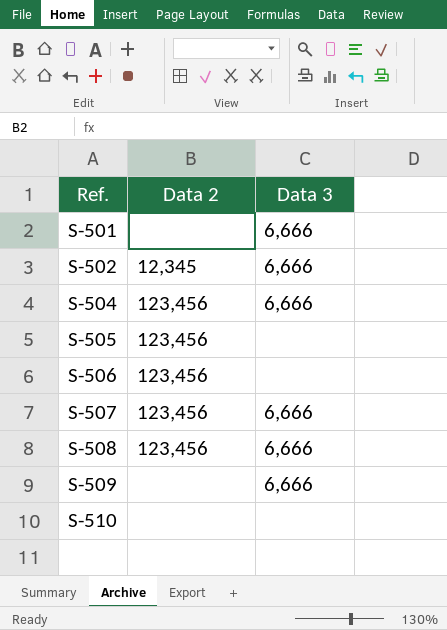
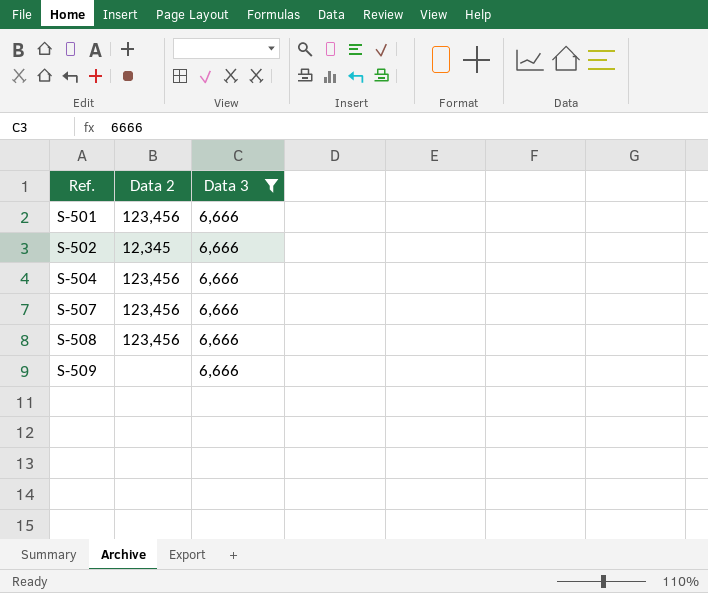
filter: none -> Data 3 = 6,666
S-501 | Data 2: none -> 123,456

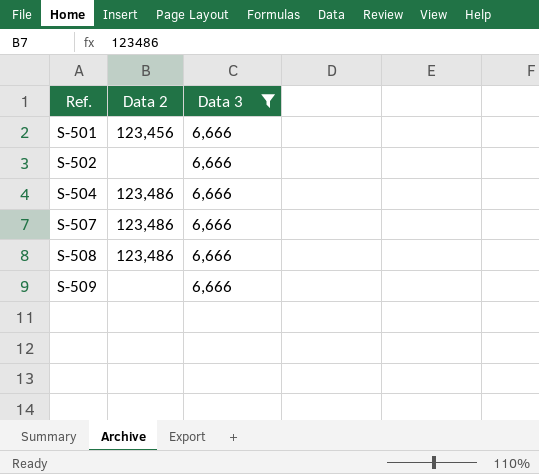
S-502 | Data 2: 12,345 -> none
S-504 | Data 2: 123,456 -> 123,486
S-507 | Data 2: 123,456 -> 123,486
S-508 | Data 2: 123,456 -> 123,486

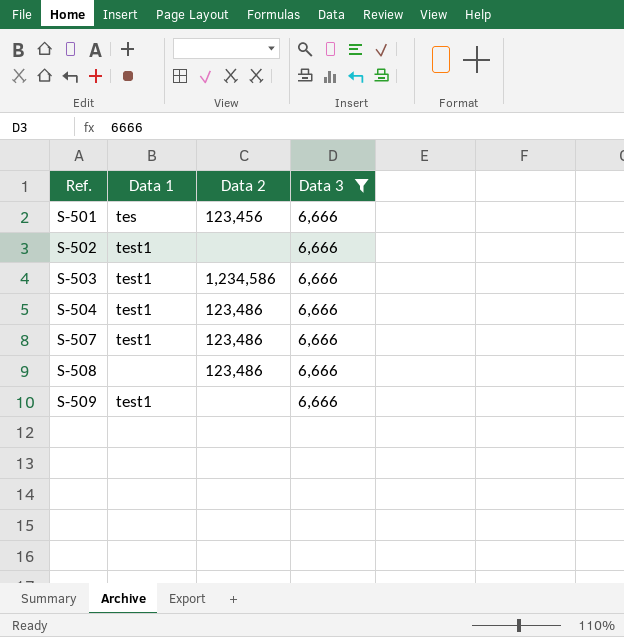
column Data 1 | position: none -> 2
row S-503: none -> test1 | 1,234,586 | 6,666

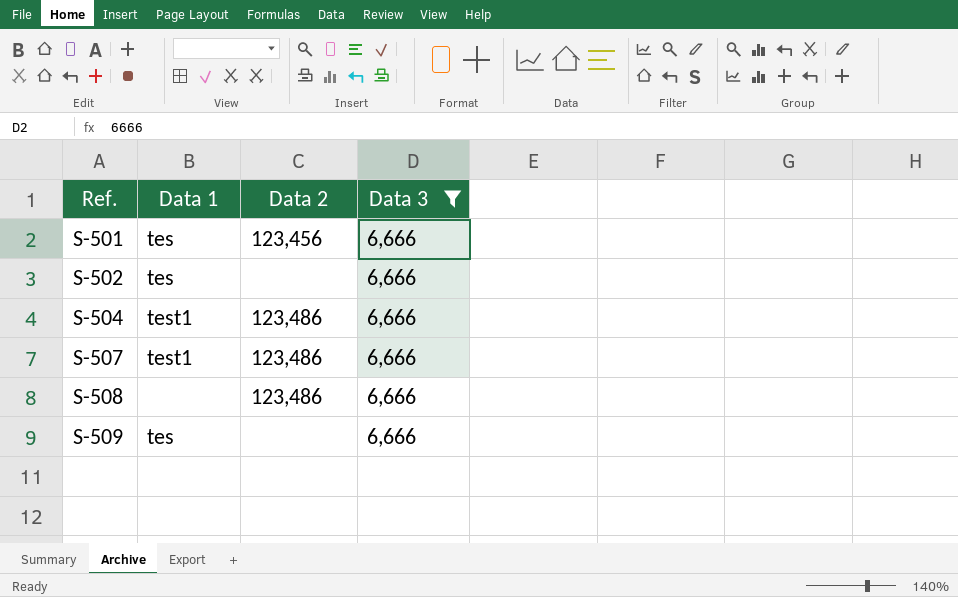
row S-503: test1 | 1,234,586 | 6,666 -> none
S-502 | Data 1: test1 -> tes
S-509 | Data 1: test1 -> tes

